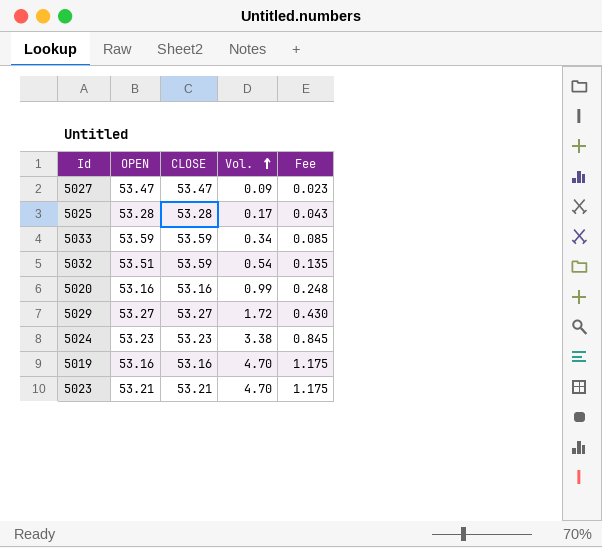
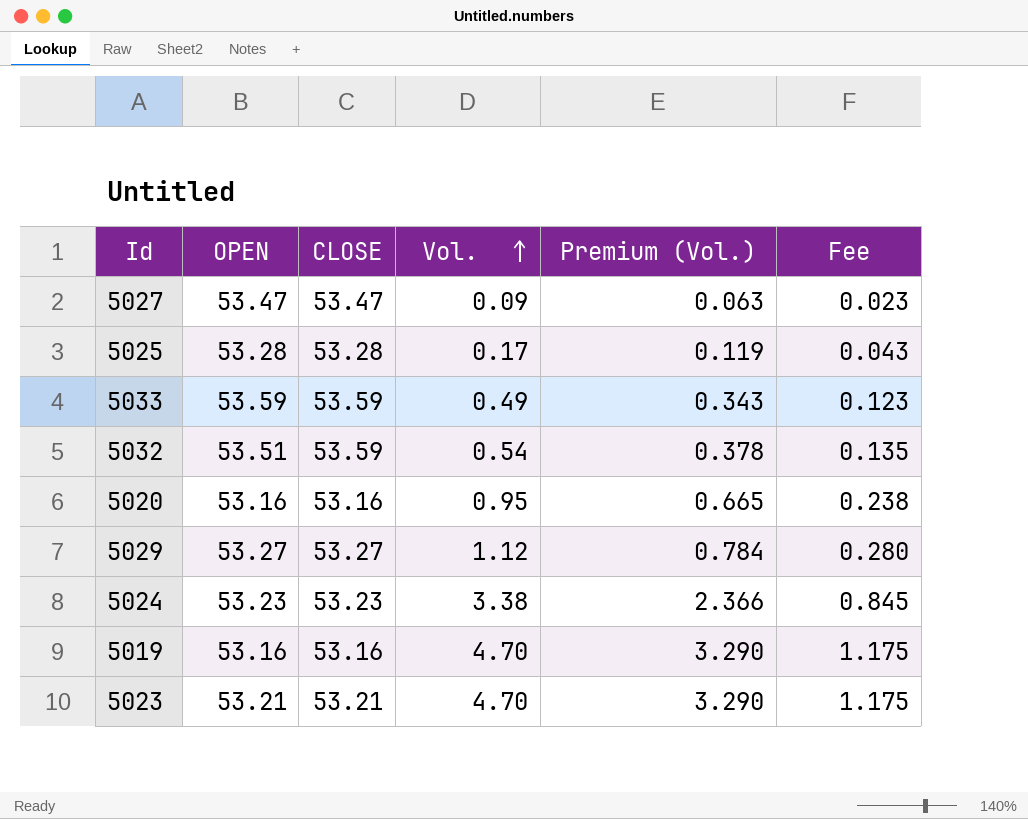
column Premium (Vol.) | formula: none -> [Vol.] * 0.7
5033 | Vol.: 0.34 -> 0.49
5033 | Fee: 0.085 -> 0.123
5020 | Vol.: 0.99 -> 0.95
5020 | Fee: 0.248 -> 0.238
5029 | Vol.: 1.72 -> 1.12
5029 | Fee: 0.430 -> 0.280

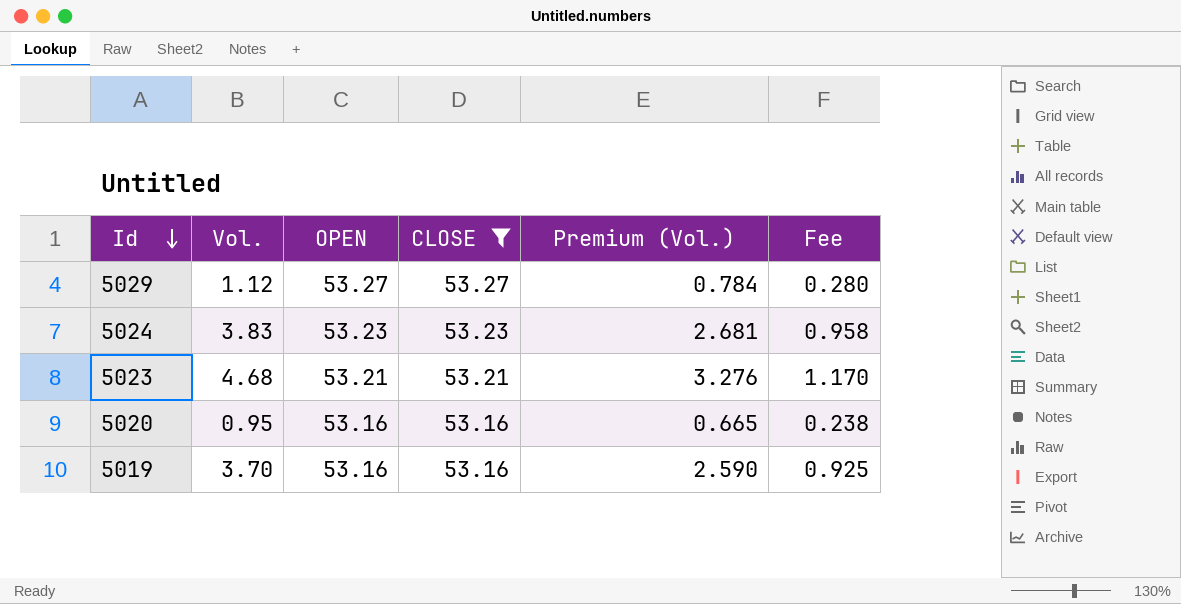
filter: none -> CLOSE <= 53.27
row order: Vol. ascending -> Id descending
column Vol. | position: 4 -> 2
5024 | Vol.: 3.38 -> 3.83
5024 | Premium (Vol.): 2.366 -> 2.681
5024 | Fee: 0.845 -> 0.958
5023 | Vol.: 4.70 -> 4.68
5023 | Premium (Vol.): 3.290 -> 3.276
5023 | Fee: 1.175 -> 1.170
5019 | Vol.: 4.70 -> 3.70
5019 | Premium (Vol.): 3.290 -> 2.590
5019 | Fee: 1.175 -> 0.925

